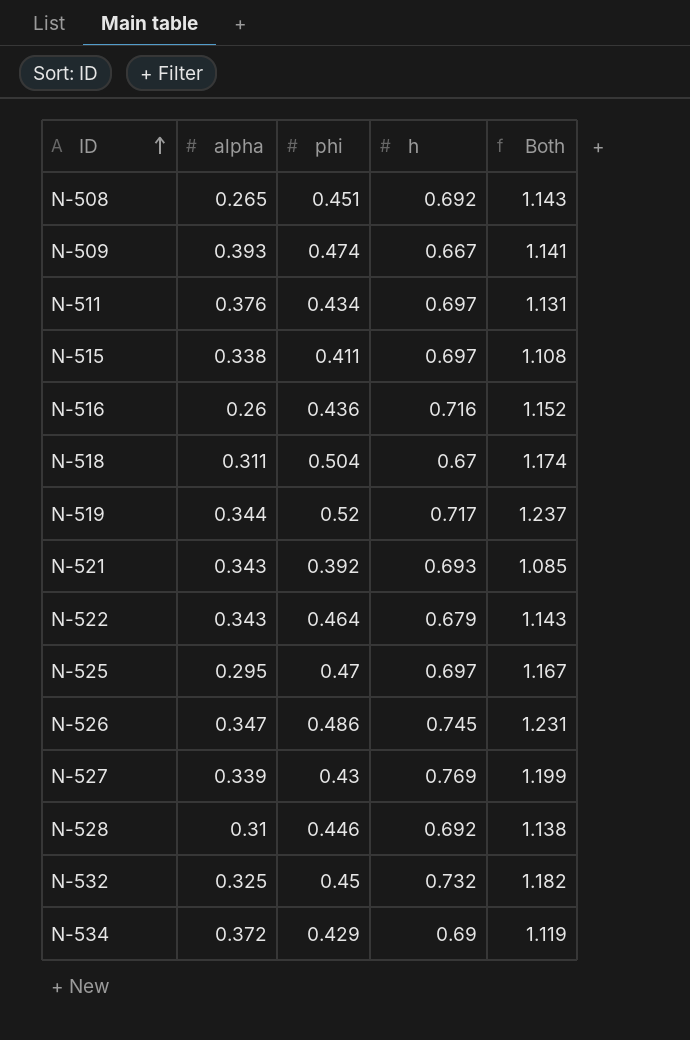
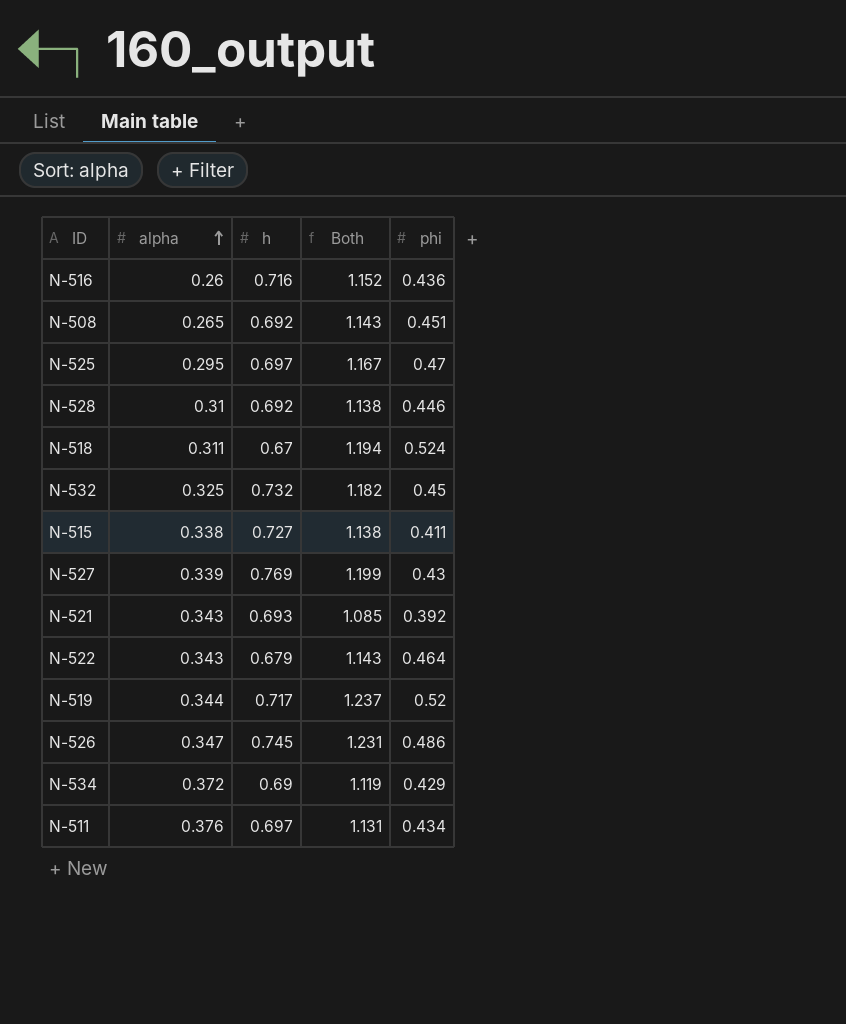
row order: ID ascending -> alpha ascending
column phi | position: 3 -> 5
row N-509: 0.393 | 0.474 | 0.667 | 1.141 -> none
N-518 | Both: 1.174 -> 1.194
N-518 | phi: 0.504 -> 0.524
N-515 | h: 0.697 -> 0.727
N-515 | Both: 1.108 -> 1.138

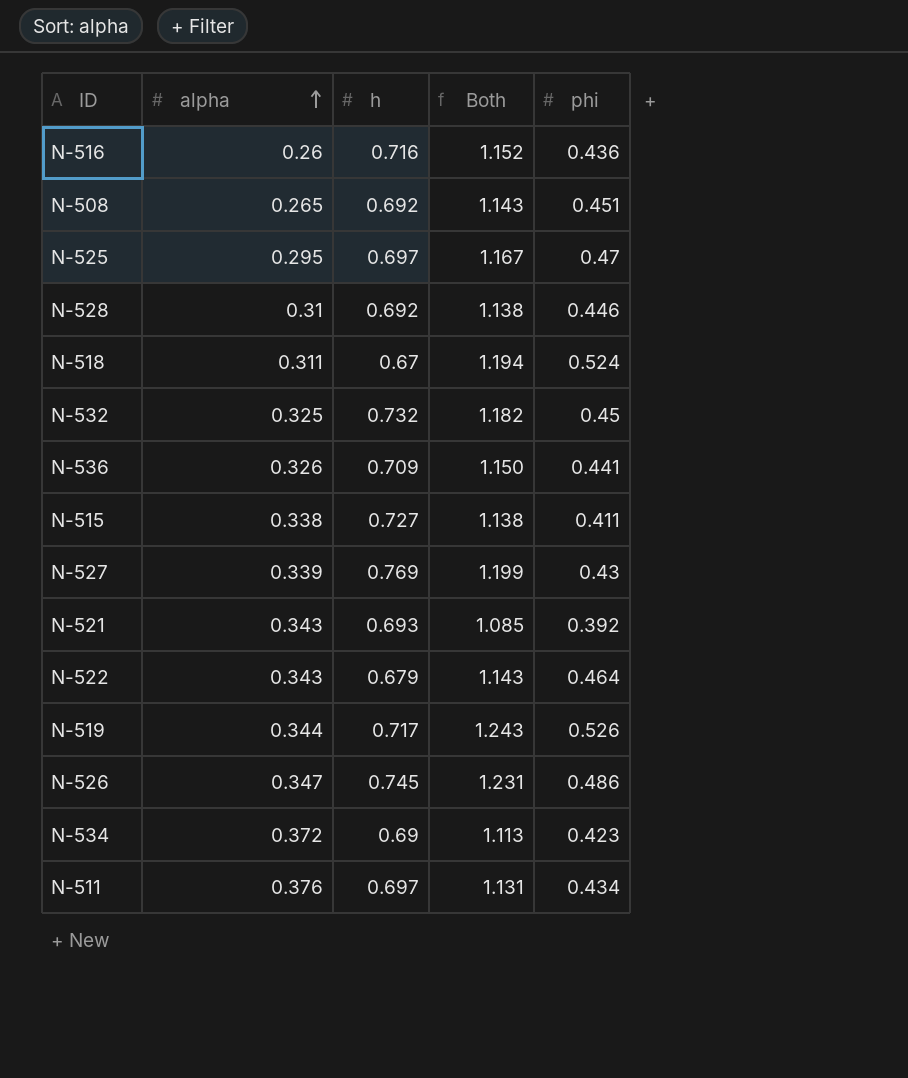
row N-536: none -> 0.326 | 0.709 | 1.150 | 0.441
N-519 | Both: 1.237 -> 1.243
N-519 | phi: 0.52 -> 0.526
N-534 | Both: 1.119 -> 1.113
N-534 | phi: 0.429 -> 0.423

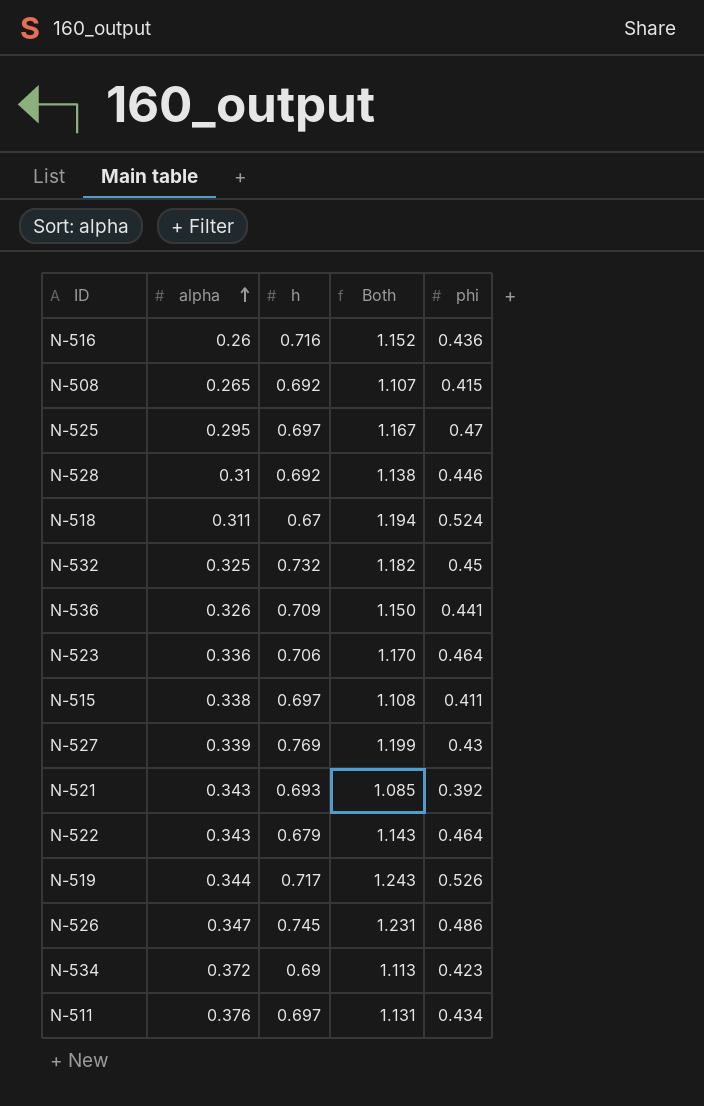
N-508 | Both: 1.143 -> 1.107
N-508 | phi: 0.451 -> 0.415
row N-523: none -> 0.336 | 0.706 | 1.170 | 0.464
N-515 | h: 0.727 -> 0.697
N-515 | Both: 1.138 -> 1.108

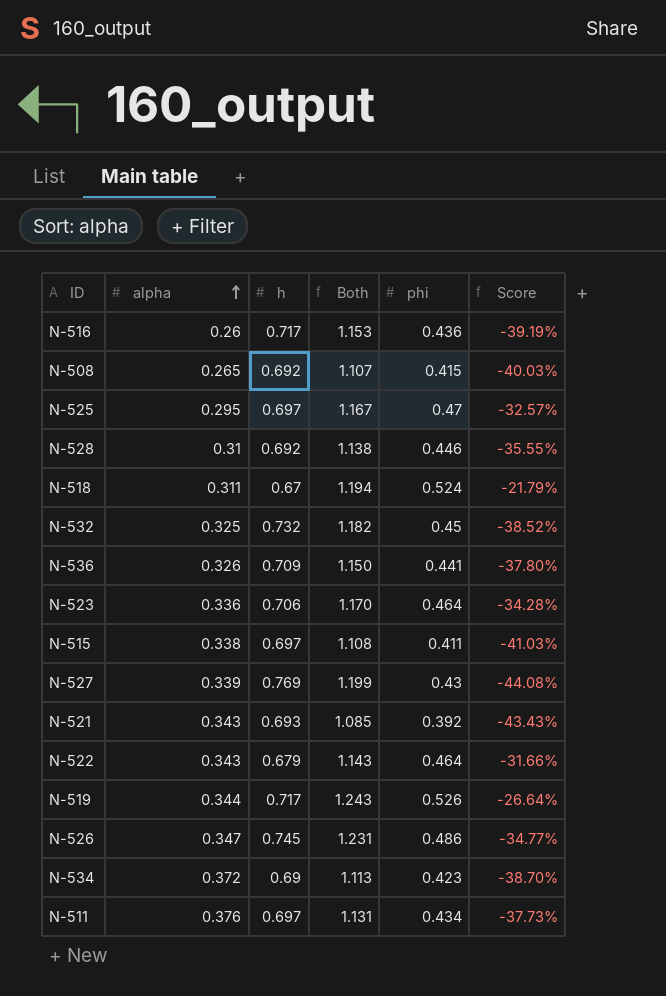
column Score | formula: none -> ([phi] - [h]) / [h]
N-516 | h: 0.716 -> 0.717
N-516 | Both: 1.152 -> 1.153

